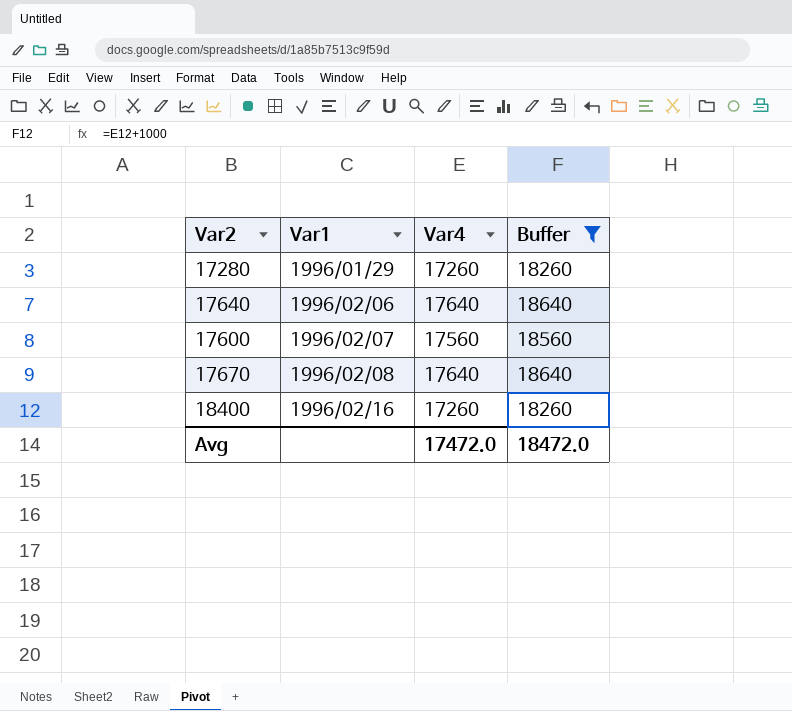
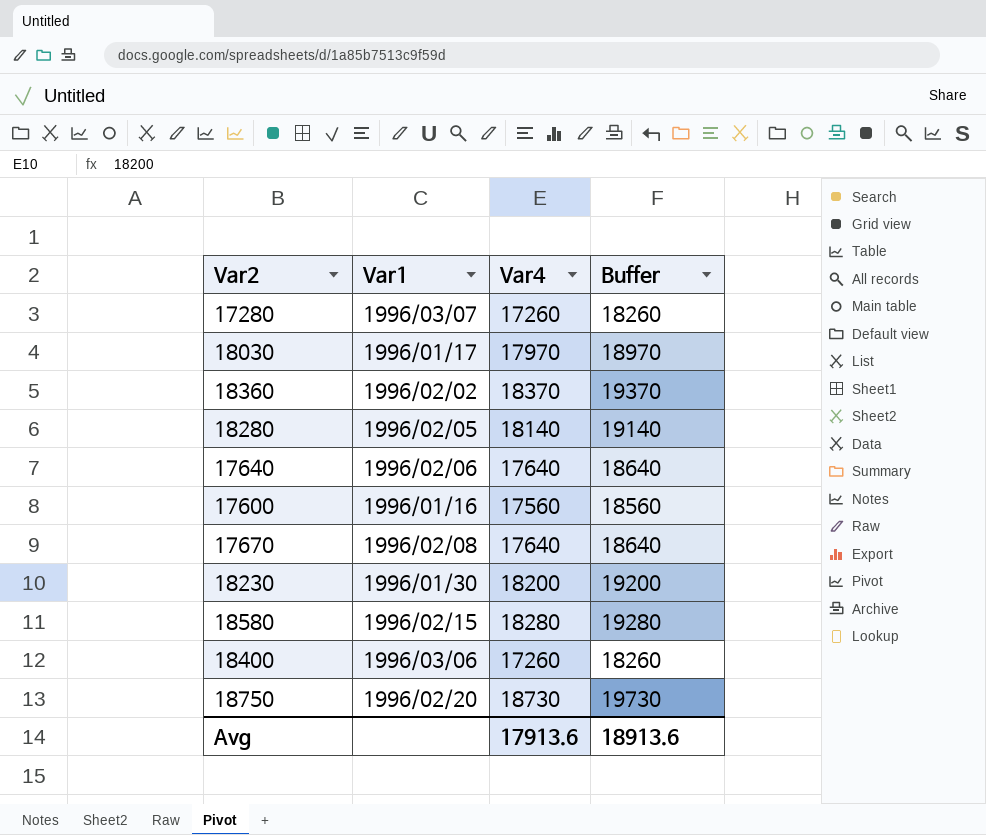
filter: Buffer <= 18640 -> none
17280 | Var1: 1996/01/29 -> 1996/03/07
17600 | Var1: 1996/02/07 -> 1996/01/16
18400 | Var1: 1996/02/16 -> 1996/03/06
Avg | Var4: 17472.0 -> 17913.6
Avg | Buffer: 18472.0 -> 18913.6

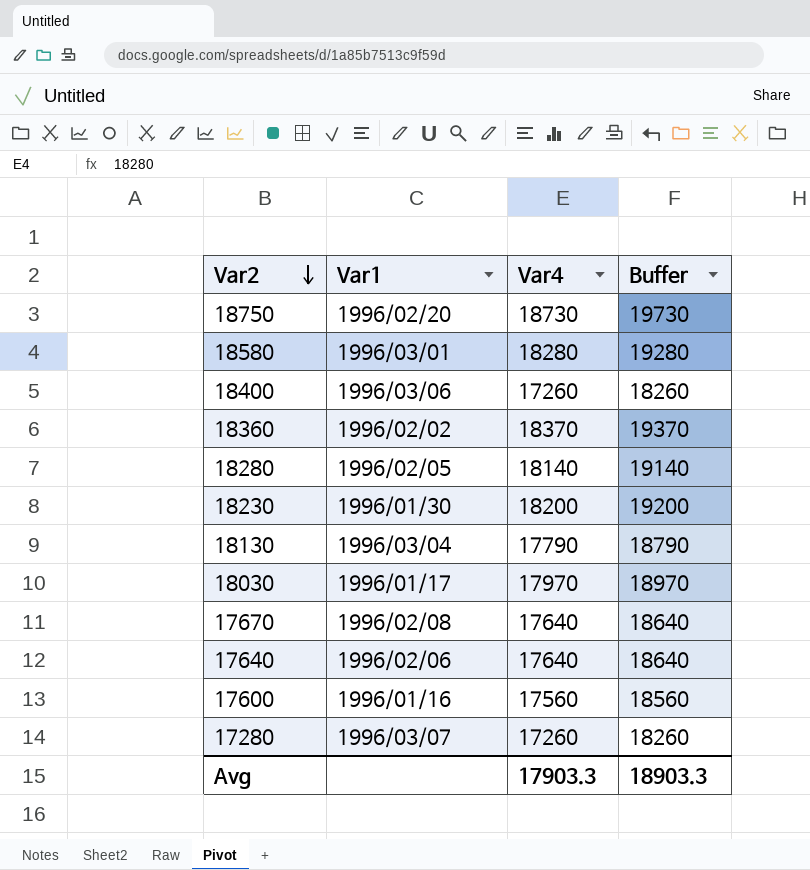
row order: none -> Var2 descending
18580 | Var1: 1996/02/15 -> 1996/03/01
row 18130: none -> 1996/03/04 | 17790 | 18790
Avg | Var4: 17913.6 -> 17903.3
Avg | Buffer: 18913.6 -> 18903.3

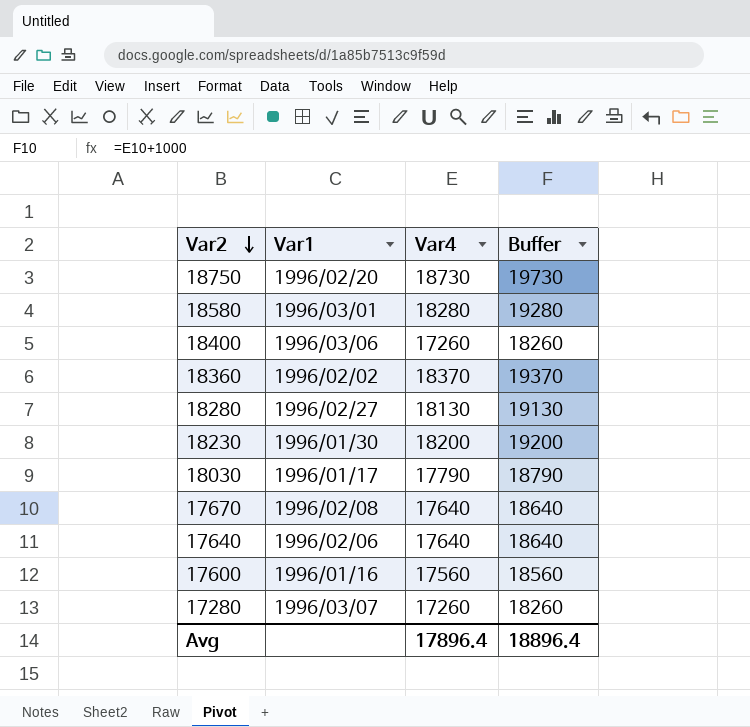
row 18130: 1996/03/04 | 17790 | 18790 -> none
18280 | Var1: 1996/02/05 -> 1996/02/27
18280 | Var4: 18140 -> 18130
18280 | Buffer: 19140 -> 19130
18030 | Var4: 17970 -> 17790
18030 | Buffer: 18970 -> 18790
Avg | Var4: 17903.3 -> 17896.4
Avg | Buffer: 18903.3 -> 18896.4

